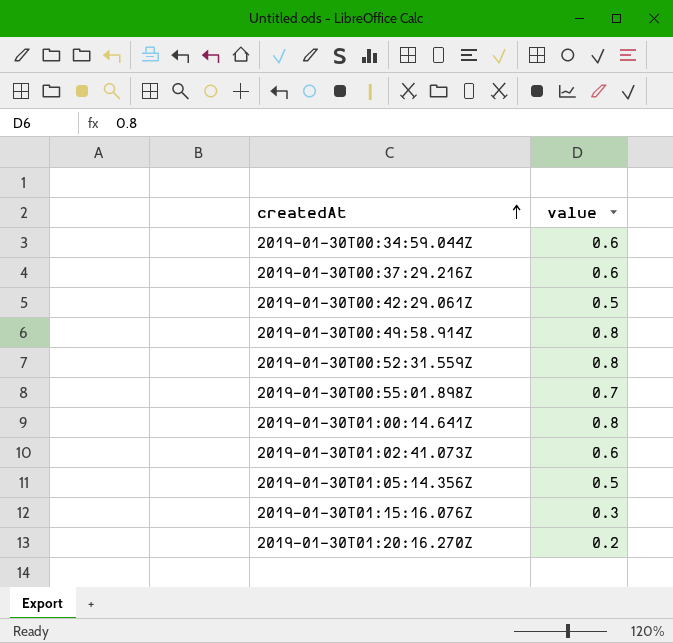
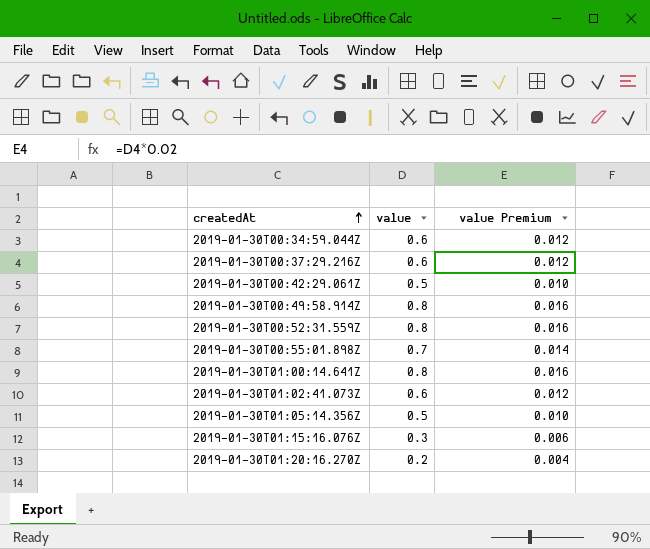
column value Premium | formula: none -> [value] * 0.02

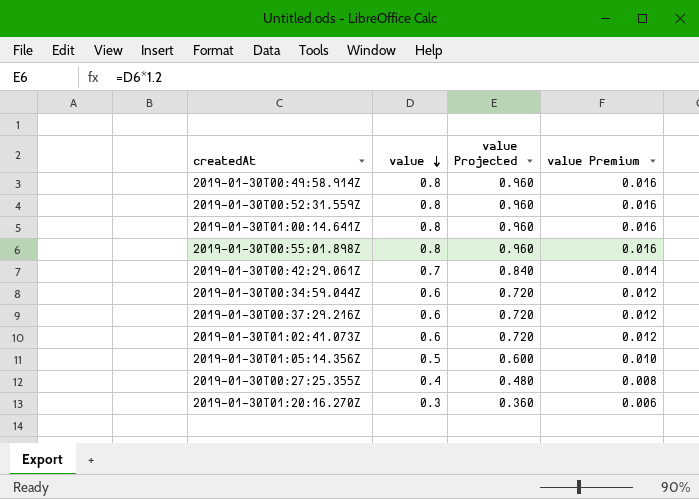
row order: createdAt ascending -> value descending
column value Projected | formula: none -> [value] * 1.2
row 2019-01-30T01:15:16.076Z: 0.3 | 0.006 -> none
2019-01-30T00:55:01.898Z | value: 0.7 -> 0.8
2019-01-30T00:55:01.898Z | value Premium: 0.014 -> 0.016
2019-01-30T00:42:29.061Z | value: 0.5 -> 0.7
2019-01-30T00:42:29.061Z | value Premium: 0.010 -> 0.014
row 2019-01-30T00:27:25.355Z: none -> 0.4 | 0.480 | 0.008
2019-01-30T01:20:16.270Z | value: 0.2 -> 0.3
2019-01-30T01:20:16.270Z | value Premium: 0.004 -> 0.006

